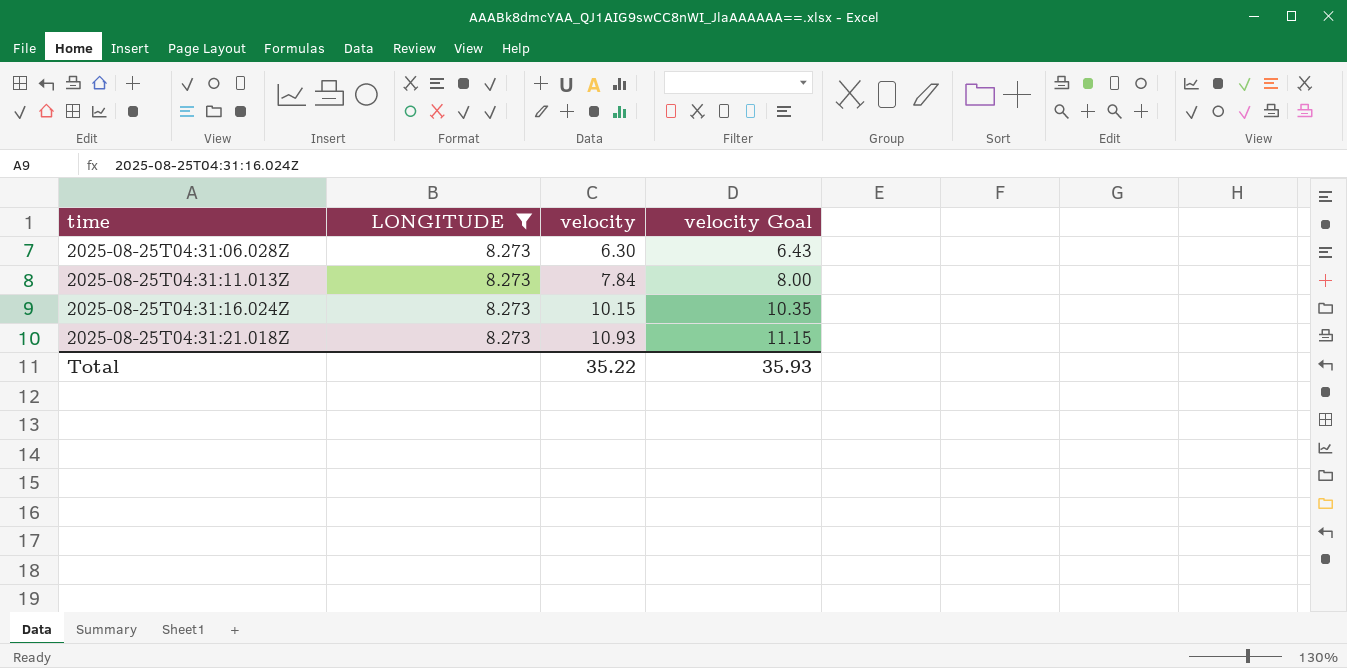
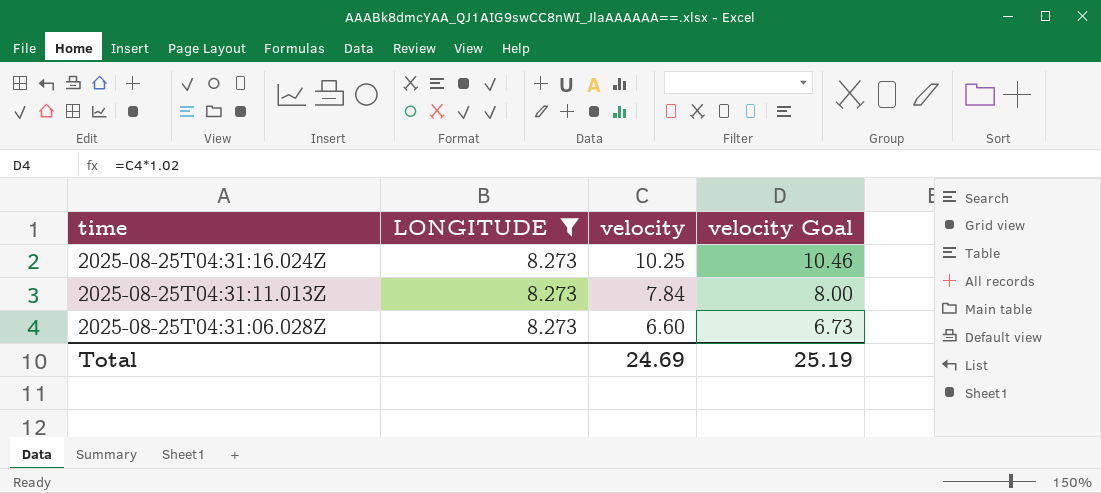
row order: time ascending -> time descending
row 2025-08-25T04:31:21.018Z: 8.273 | 10.93 | 11.15 -> none
2025-08-25T04:31:16.024Z | velocity: 10.15 -> 10.25
2025-08-25T04:31:16.024Z | velocity Goal: 10.35 -> 10.46
2025-08-25T04:31:06.028Z | velocity: 6.30 -> 6.60
2025-08-25T04:31:06.028Z | velocity Goal: 6.43 -> 6.73
Total | velocity: 35.22 -> 24.69
Total | velocity Goal: 35.93 -> 25.19

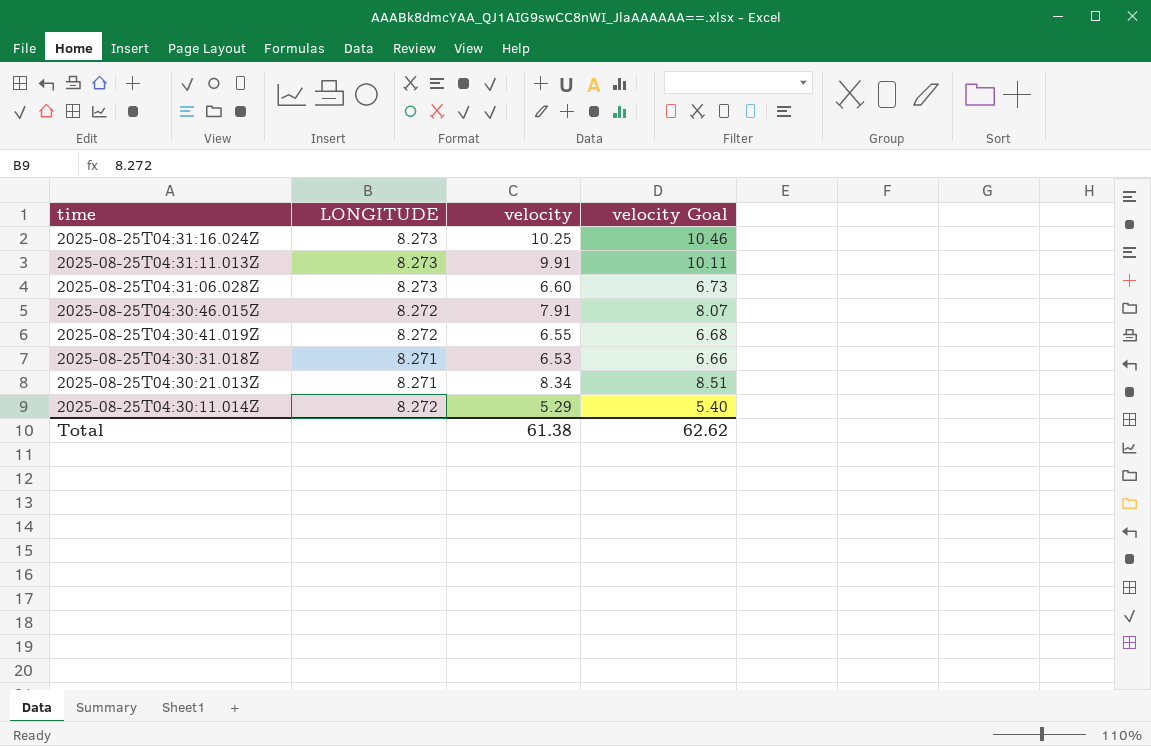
filter: LONGITUDE = 8.273 -> none
2025-08-25T04:31:11.013Z | velocity: 7.84 -> 9.91
2025-08-25T04:31:11.013Z | velocity Goal: 8.00 -> 10.11
Total | velocity: 24.69 -> 61.38
Total | velocity Goal: 25.19 -> 62.62

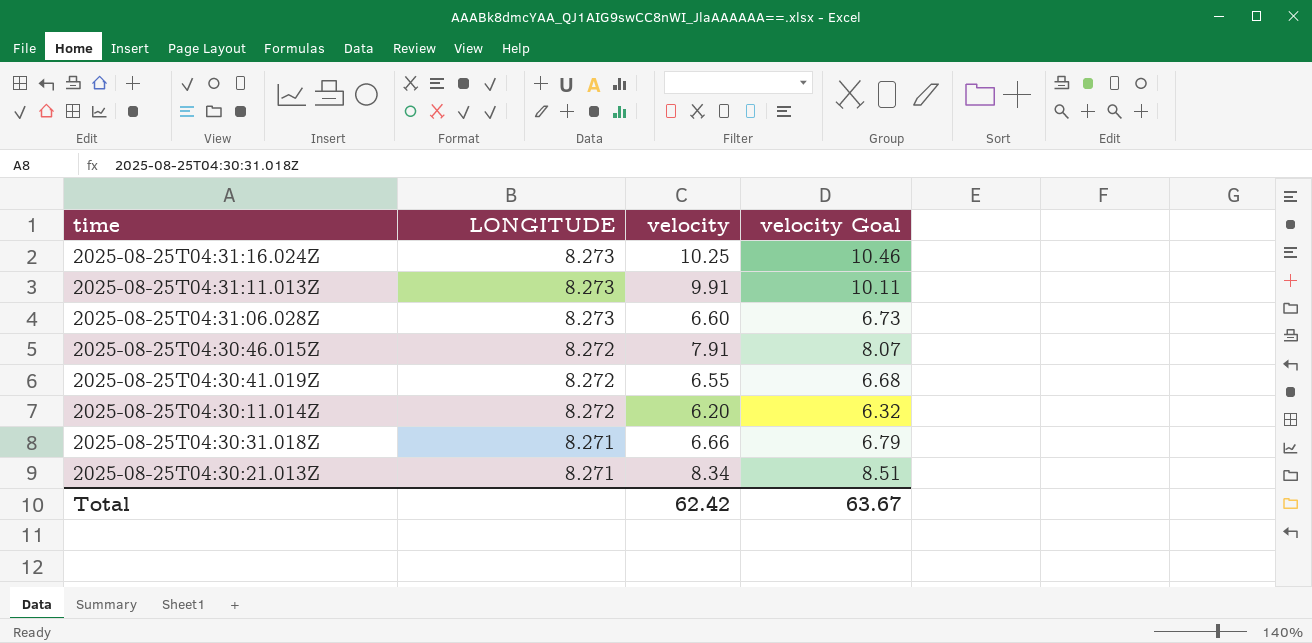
row order: time descending -> LONGITUDE descending
2025-08-25T04:30:11.014Z | velocity: 5.29 -> 6.20
2025-08-25T04:30:11.014Z | velocity Goal: 5.40 -> 6.32
2025-08-25T04:30:31.018Z | velocity: 6.53 -> 6.66
2025-08-25T04:30:31.018Z | velocity Goal: 6.66 -> 6.79
Total | velocity: 61.38 -> 62.42
Total | velocity Goal: 62.62 -> 63.67

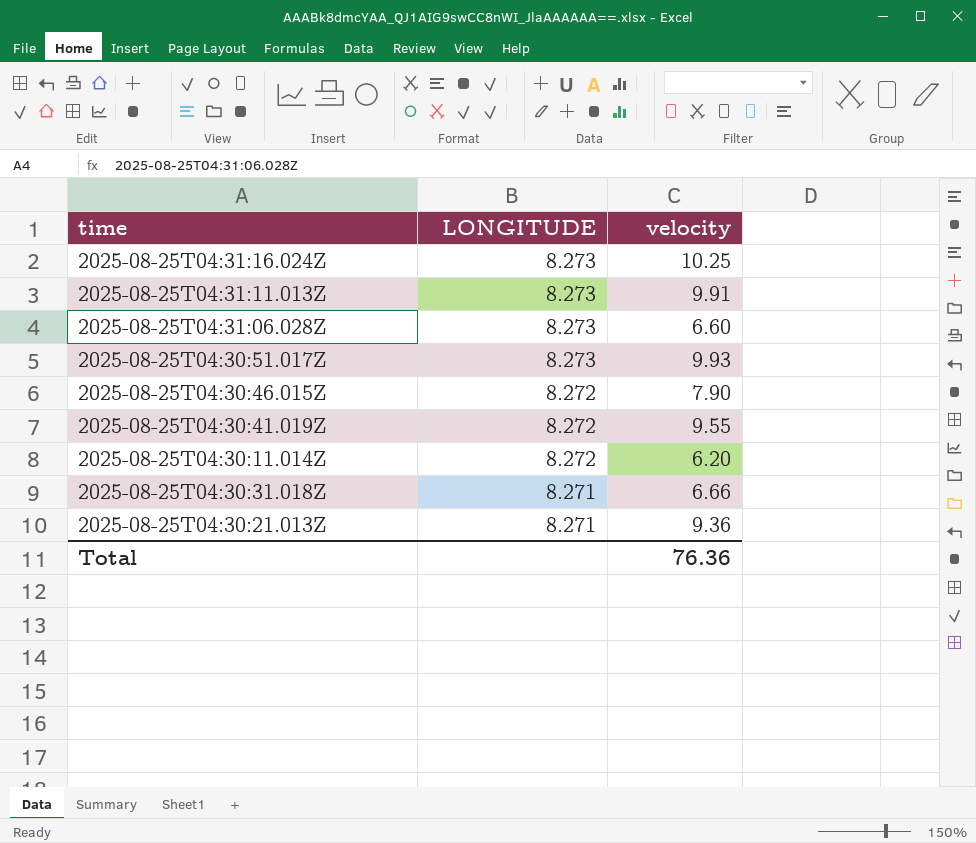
column velocity Goal | formula: [velocity] * 1.02 -> none
row 2025-08-25T04:30:51.017Z: none -> 8.273 | 9.93
2025-08-25T04:30:46.015Z | velocity: 7.91 -> 7.90
2025-08-25T04:30:41.019Z | velocity: 6.55 -> 9.55
2025-08-25T04:30:21.013Z | velocity: 8.34 -> 9.36
Total | velocity: 62.42 -> 76.36

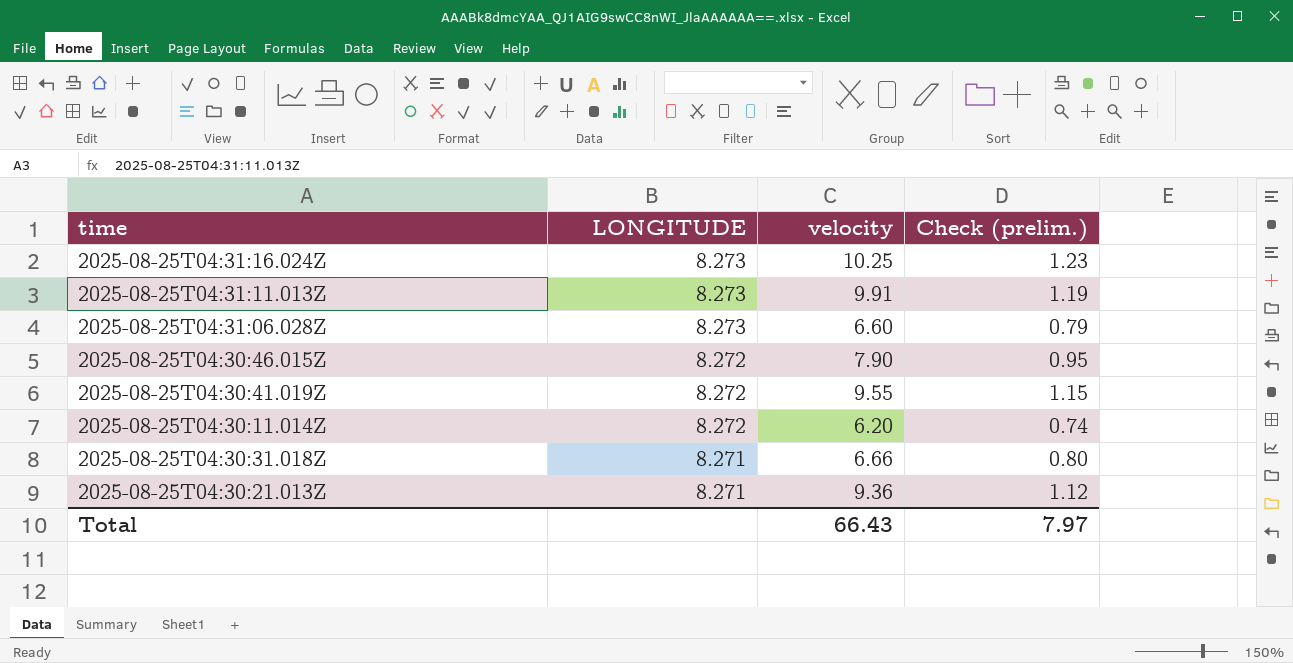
column Check (prelim.) | formula: none -> [velocity] * 0.12
row 2025-08-25T04:30:51.017Z: 8.273 | 9.93 -> none
Total | velocity: 76.36 -> 66.43

